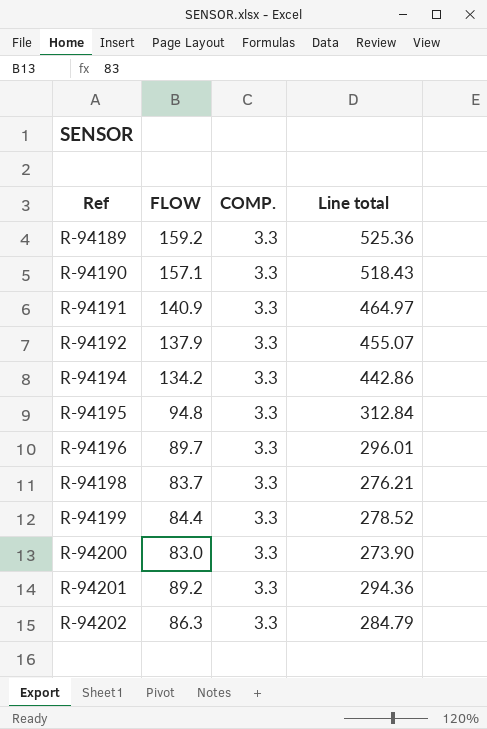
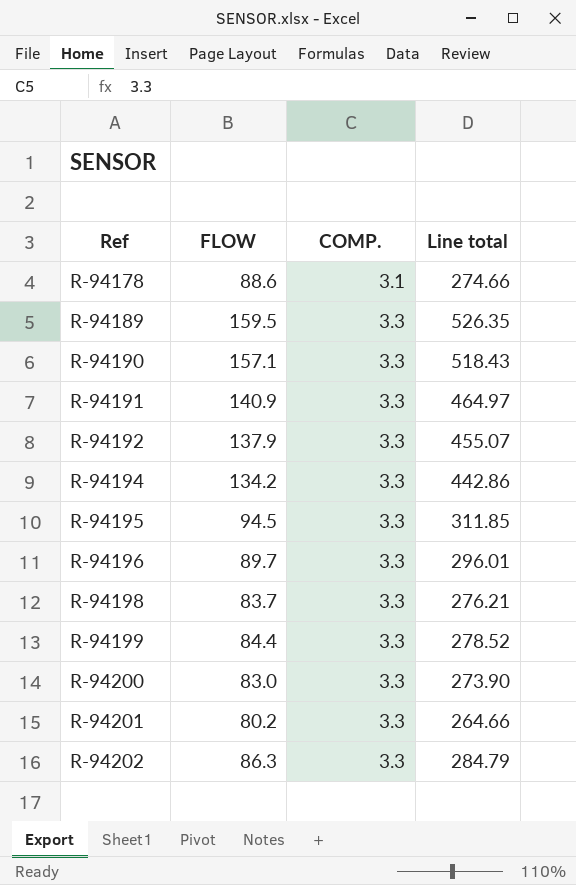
row R-94178: none -> 88.6 | 3.1 | 274.66
R-94189 | FLOW: 159.2 -> 159.5
R-94189 | Line total: 525.36 -> 526.35
R-94195 | FLOW: 94.8 -> 94.5
R-94195 | Line total: 312.84 -> 311.85
R-94201 | FLOW: 89.2 -> 80.2
R-94201 | Line total: 294.36 -> 264.66

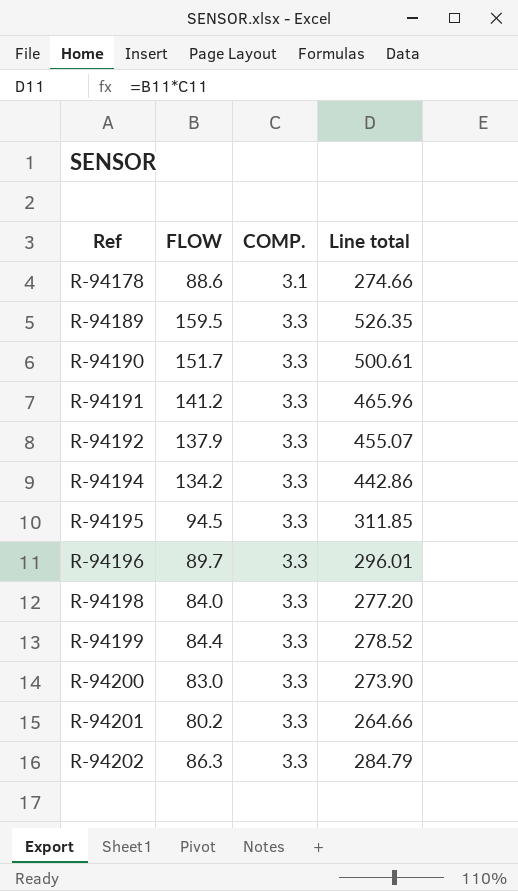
R-94190 | FLOW: 157.1 -> 151.7
R-94190 | Line total: 518.43 -> 500.61
R-94191 | FLOW: 140.9 -> 141.2
R-94191 | Line total: 464.97 -> 465.96
R-94198 | FLOW: 83.7 -> 84.0
R-94198 | Line total: 276.21 -> 277.20

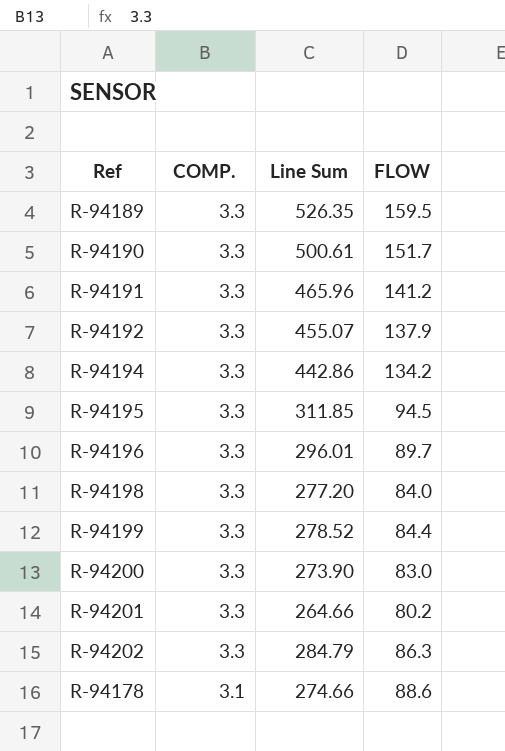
row order: Ref ascending -> COMP. descending
column name: Line total -> Line Sum
column FLOW | position: 2 -> 4

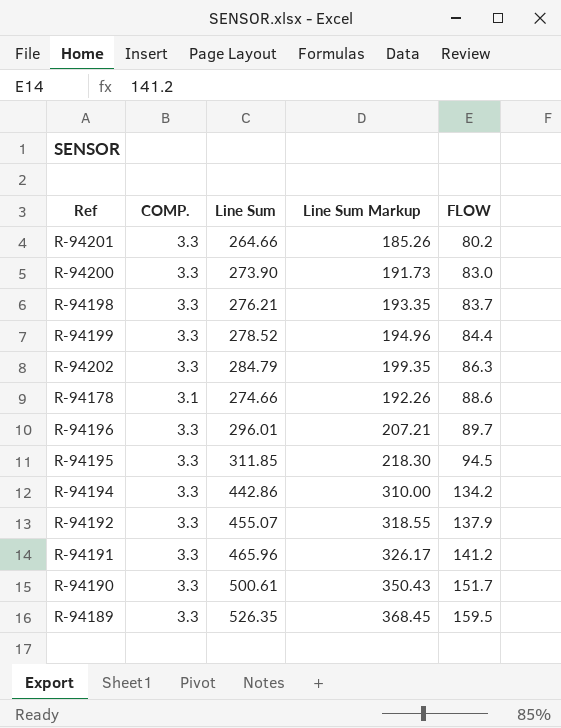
row order: COMP. descending -> FLOW ascending
column Line Sum Markup | formula: none -> [Line Sum] * 0.7
R-94198 | Line Sum: 277.20 -> 276.21
R-94198 | FLOW: 84.0 -> 83.7

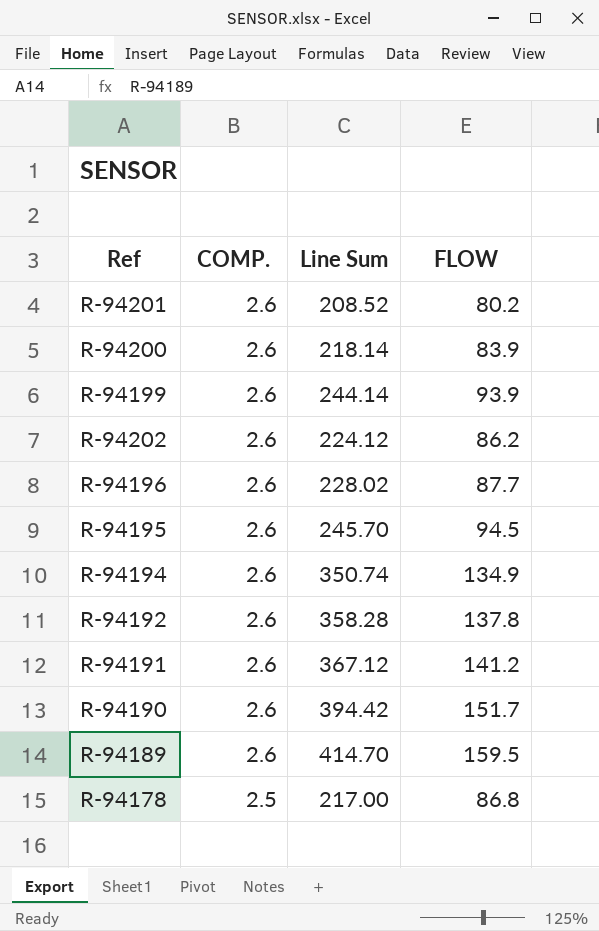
row order: FLOW ascending -> COMP. descending
column Line Sum Markup | formula: [Line Sum] * 0.7 -> none
row R-94198: 3.3 | 276.21 | 193.35 | 83.7 -> none
R-94201 | COMP.: 3.3 -> 2.6
R-94201 | Line Sum: 264.66 -> 208.52
R-94200 | COMP.: 3.3 -> 2.6
R-94200 | Line Sum: 273.90 -> 218.14
R-94200 | FLOW: 83.0 -> 83.9
R-94199 | COMP.: 3.3 -> 2.6
R-94199 | Line Sum: 278.52 -> 244.14
R-94199 | FLOW: 84.4 -> 93.9
R-94202 | COMP.: 3.3 -> 2.6
R-94202 | Line Sum: 284.79 -> 224.12
R-94202 | FLOW: 86.3 -> 86.2
R-94196 | COMP.: 3.3 -> 2.6
R-94196 | Line Sum: 296.01 -> 228.02
R-94196 | FLOW: 89.7 -> 87.7
R-94195 | COMP.: 3.3 -> 2.6
R-94195 | Line Sum: 311.85 -> 245.70
R-94194 | COMP.: 3.3 -> 2.6
R-94194 | Line Sum: 442.86 -> 350.74
R-94194 | FLOW: 134.2 -> 134.9
R-94192 | COMP.: 3.3 -> 2.6
R-94192 | Line Sum: 455.07 -> 358.28
R-94192 | FLOW: 137.9 -> 137.8
R-94191 | COMP.: 3.3 -> 2.6
R-94191 | Line Sum: 465.96 -> 367.12
R-94190 | COMP.: 3.3 -> 2.6
R-94190 | Line Sum: 500.61 -> 394.42
R-94189 | COMP.: 3.3 -> 2.6
R-94189 | Line Sum: 526.35 -> 414.70
R-94178 | COMP.: 3.1 -> 2.5
R-94178 | Line Sum: 274.66 -> 217.00
R-94178 | FLOW: 88.6 -> 86.8

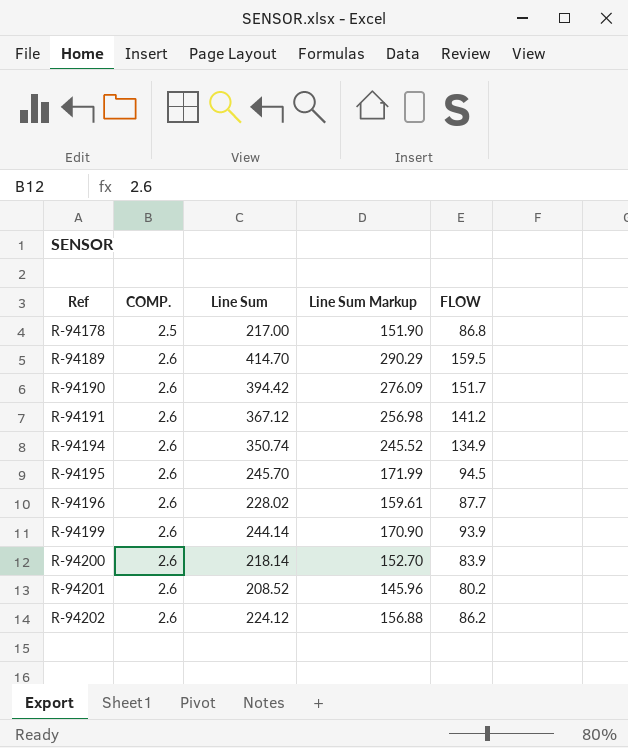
row order: COMP. descending -> Ref ascending
column Line Sum Markup | formula: none -> [Line Sum] * 0.7
row R-94192: 2.6 | 358.28 | 137.8 -> none

